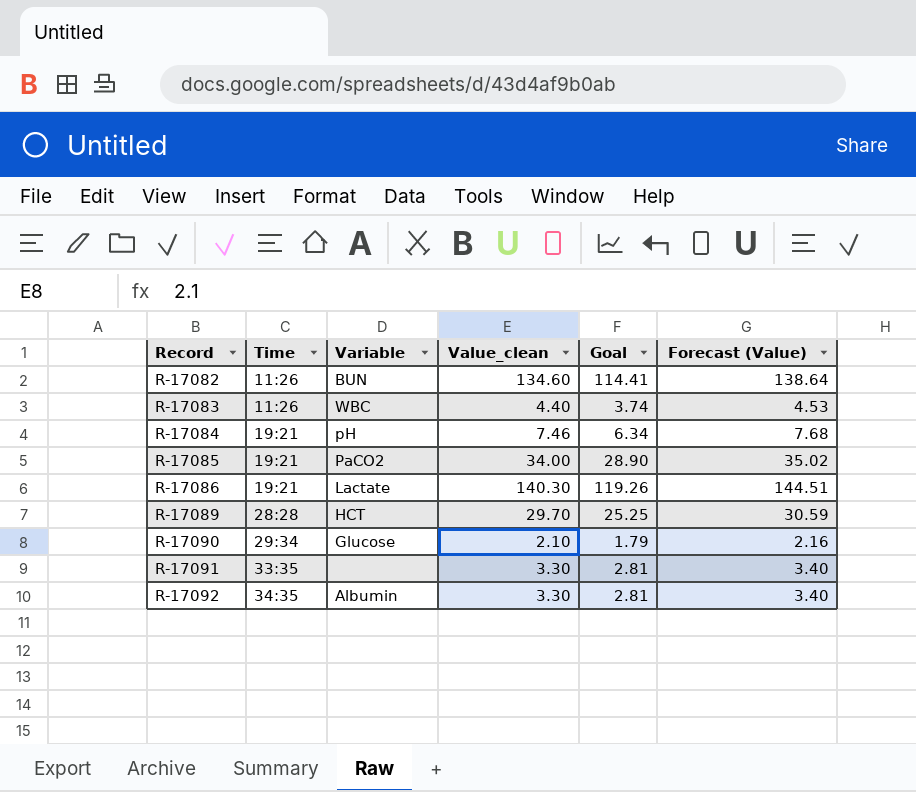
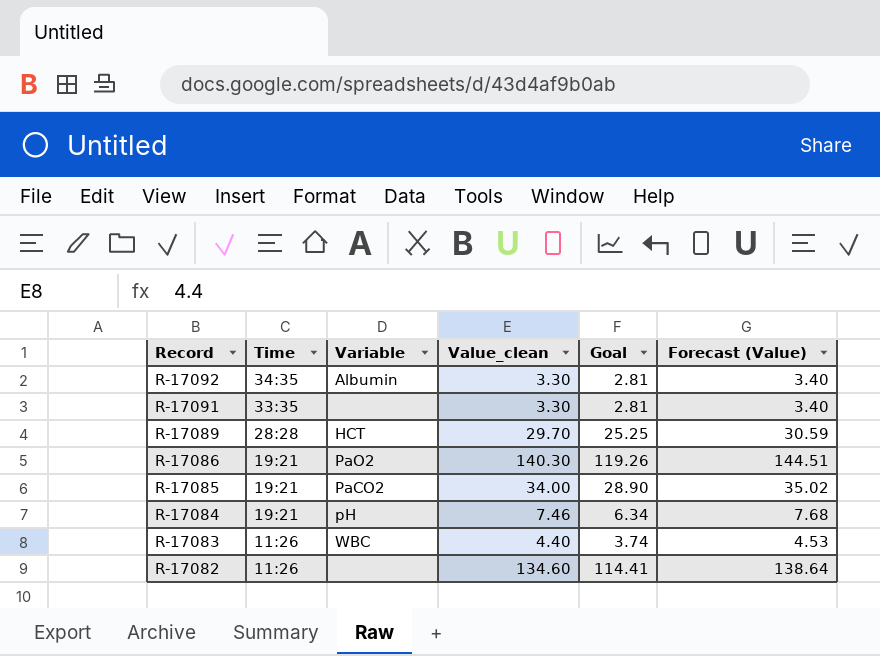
row order: Record ascending -> Record descending
row R-17090: 29:34 | Glucose | 2.10 | 1.79 | 2.16 -> none
R-17086 | Variable: Lactate -> PaO2
R-17082 | Variable: BUN -> none

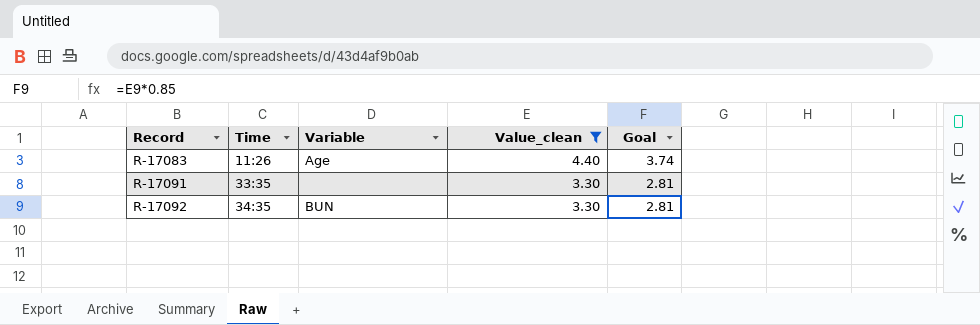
filter: none -> Value_clean <= 4.40
row order: Record descending -> Record ascending
column Forecast (Value) | formula: [Value_clean] * 1.03 -> none
R-17083 | Variable: WBC -> Age
R-17092 | Variable: Albumin -> BUN

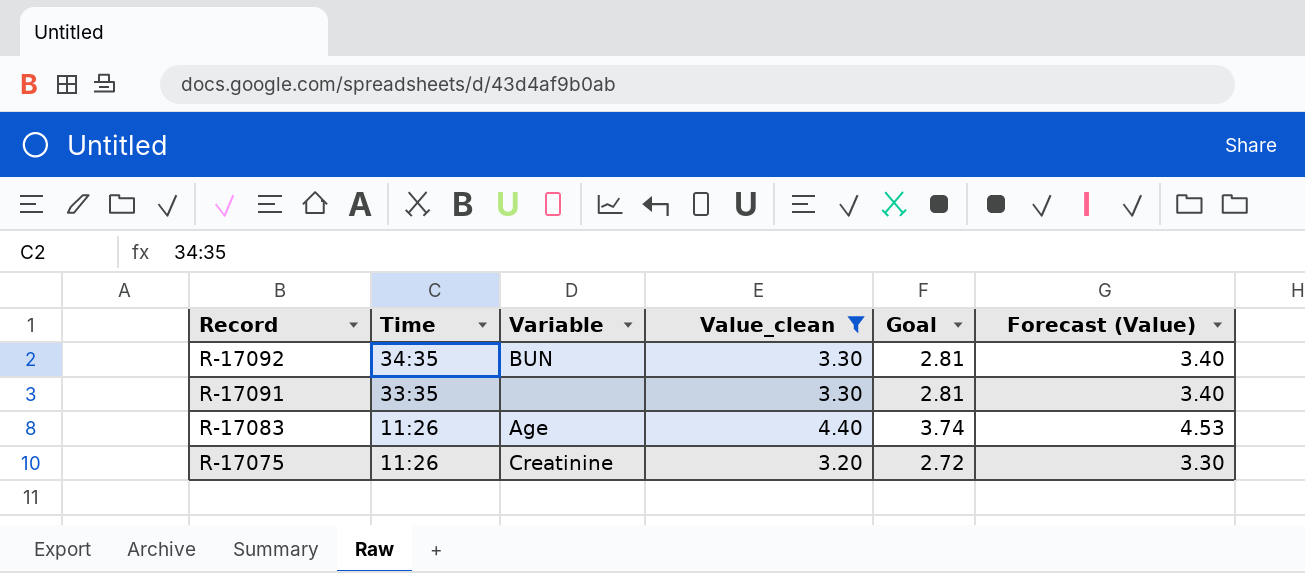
row order: Record ascending -> Record descending
column Forecast (Value) | formula: none -> [Value_clean] * 1.03
row R-17075: none -> 11:26 | Creatinine | 3.20 | 2.72 | 3.30

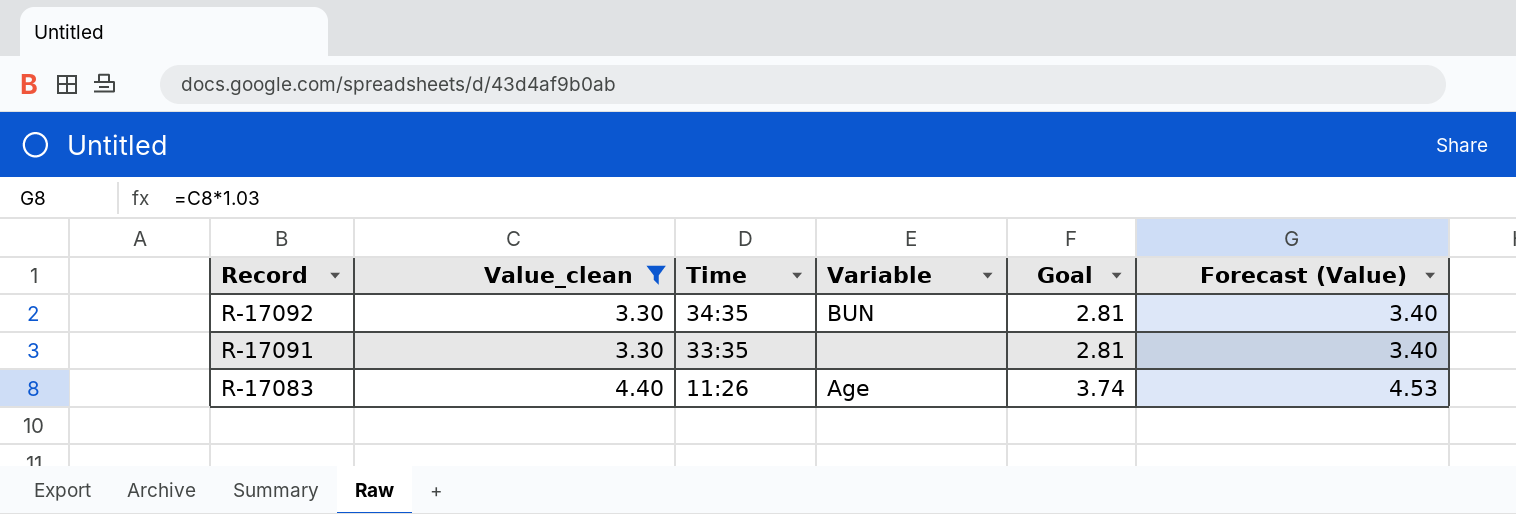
column Value_clean | position: 4 -> 2
row R-17075: 11:26 | Creatinine | 3.20 | 2.72 | 3.30 -> none

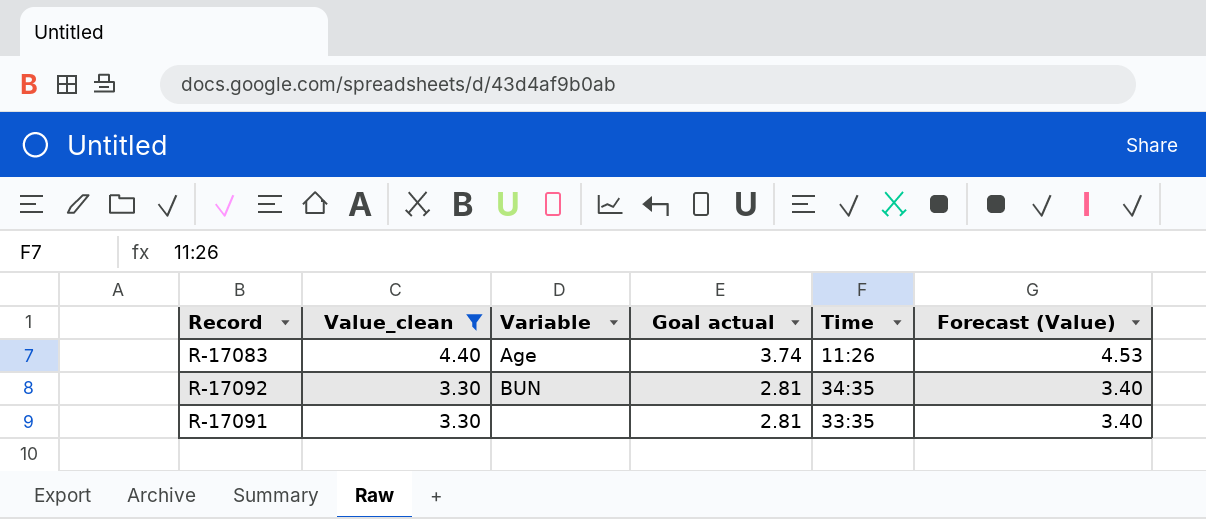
row order: Record descending -> Value_clean descending
column name: Goal -> Goal actual
column Time | position: 3 -> 5

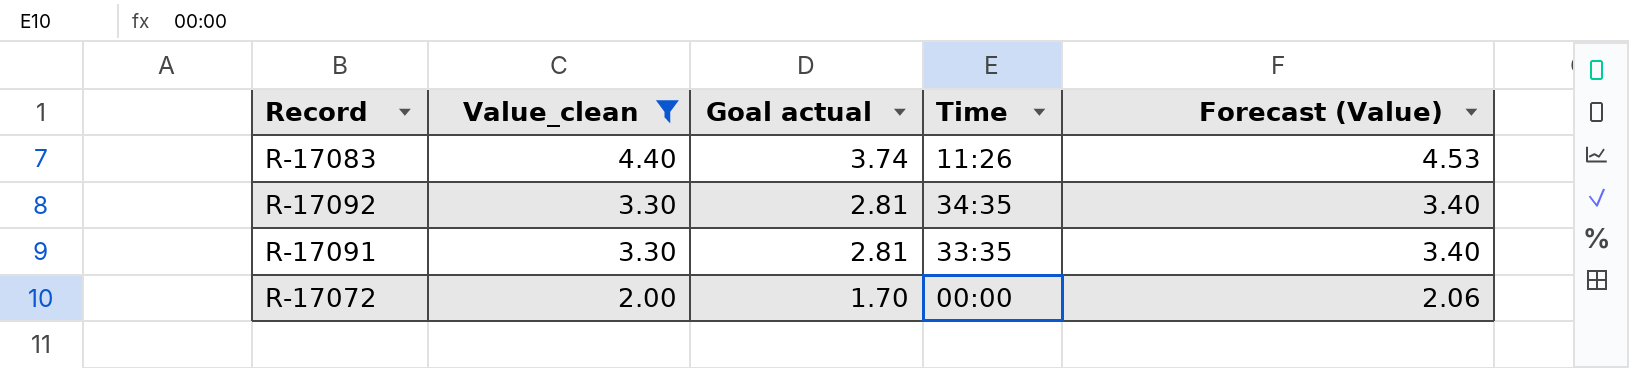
column Variable | position: 3 -> none
row R-17072: none -> 2.00 | 1.70 | 00:00 | 2.06

